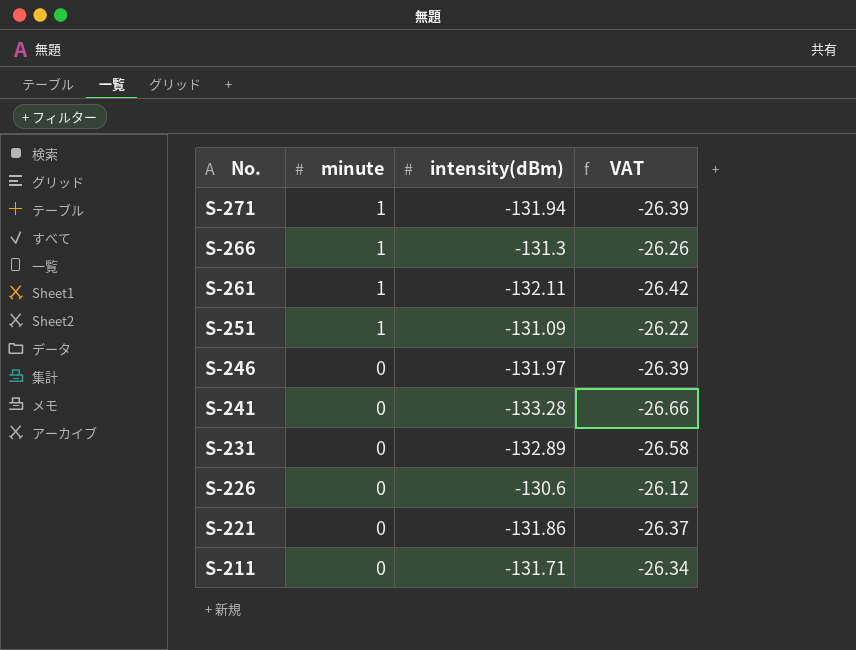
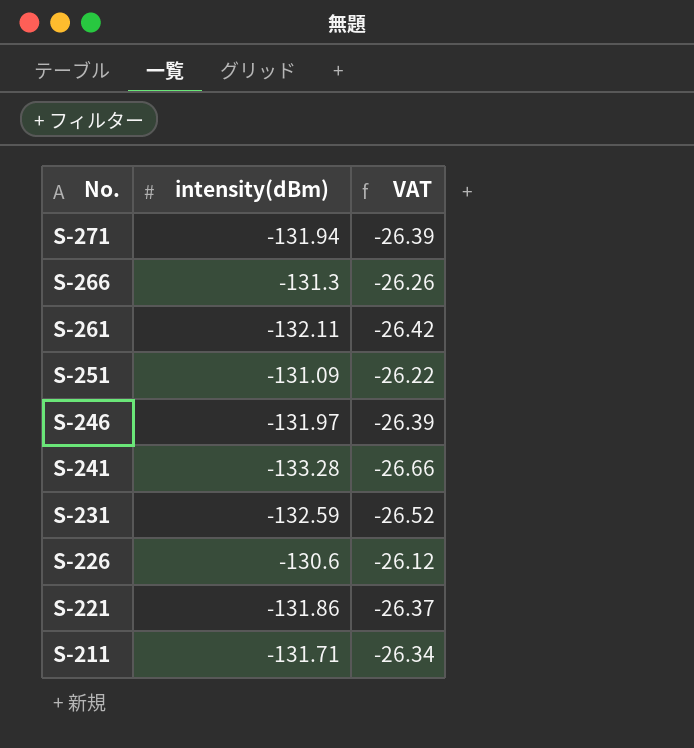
column minute | position: 2 -> none
S-231 | intensity(dBm): -132.89 -> -132.59
S-231 | VAT: -26.58 -> -26.52

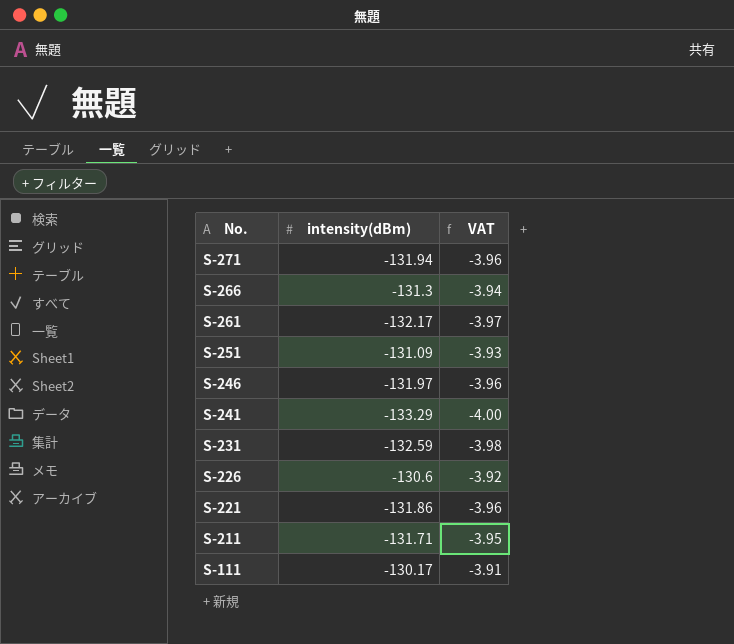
column VAT | formula: [intensity(dBm)] * 0.2 -> [intensity(dBm)] * 0.03
S-261 | intensity(dBm): -132.11 -> -132.17
S-241 | intensity(dBm): -133.28 -> -133.29
row S-111: none -> -130.17 | -3.91

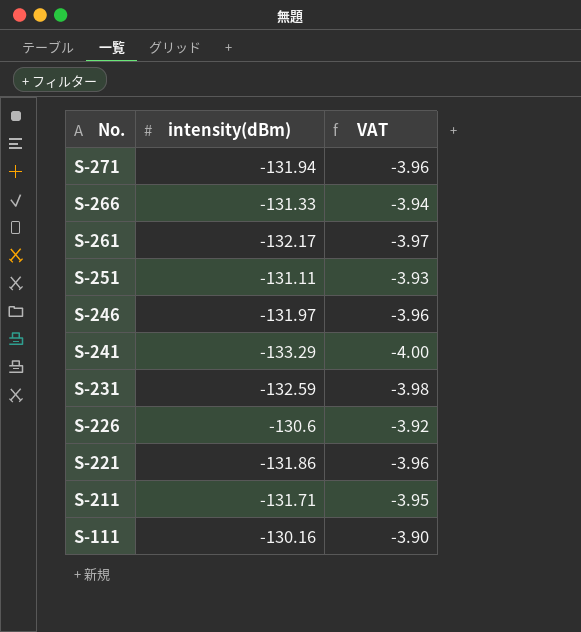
S-266 | intensity(dBm): -131.3 -> -131.33
S-251 | intensity(dBm): -131.09 -> -131.11
S-111 | intensity(dBm): -130.17 -> -130.16
S-111 | VAT: -3.91 -> -3.90

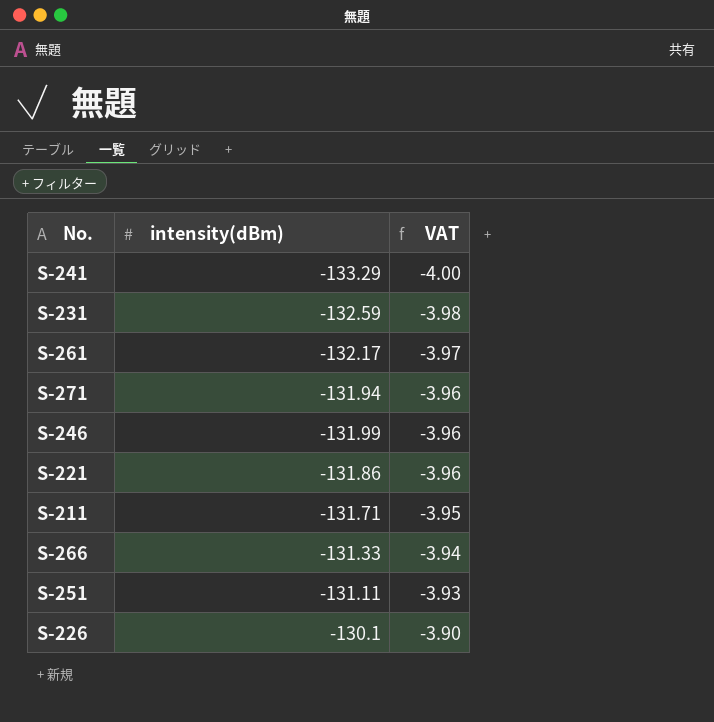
row order: No. descending -> VAT ascending
row S-111: -130.16 | -3.90 -> none
S-246 | intensity(dBm): -131.97 -> -131.99
S-226 | intensity(dBm): -130.6 -> -130.1
S-226 | VAT: -3.92 -> -3.90

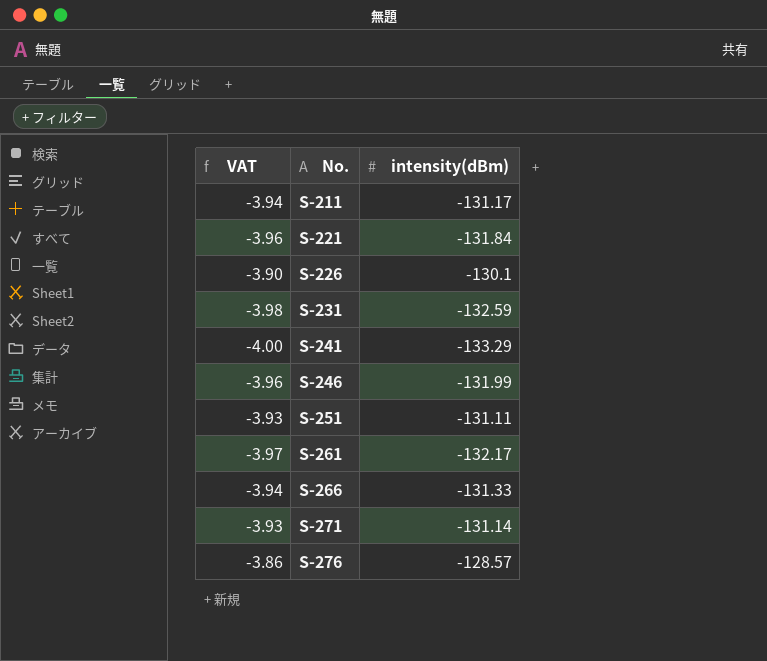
row order: VAT ascending -> No. ascending
column VAT | position: 3 -> 1
S-211 | VAT: -3.95 -> -3.94
S-211 | intensity(dBm): -131.71 -> -131.17
S-221 | intensity(dBm): -131.86 -> -131.84
S-271 | VAT: -3.96 -> -3.93
S-271 | intensity(dBm): -131.94 -> -131.14
row S-276: none -> -3.86 | -128.57

